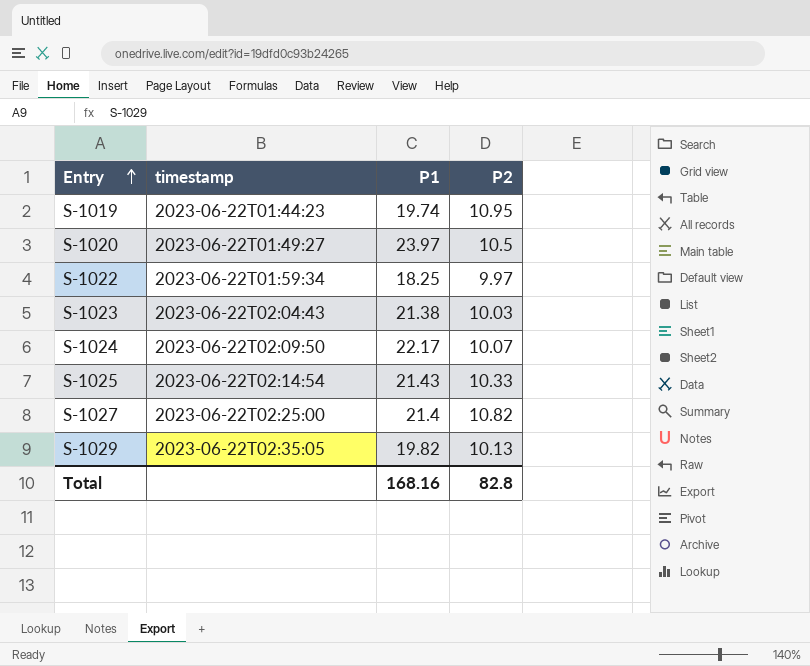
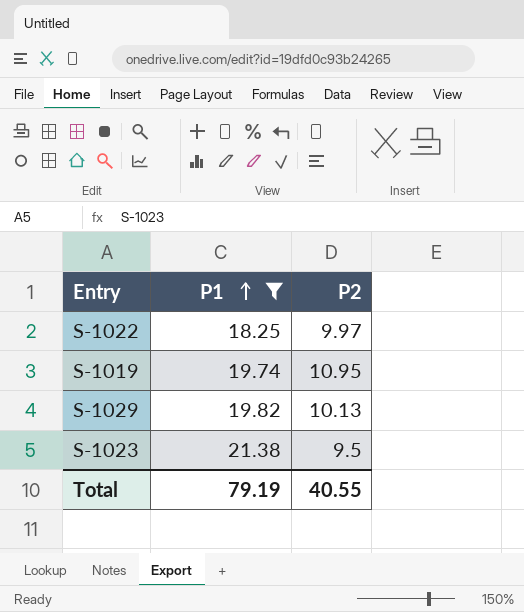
filter: none -> P1 <= 21.38
row order: Entry ascending -> P1 ascending
column timestamp | position: 2 -> none
S-1023 | P2: 10.03 -> 9.5
Total | P1: 168.16 -> 79.19
Total | P2: 82.8 -> 40.55

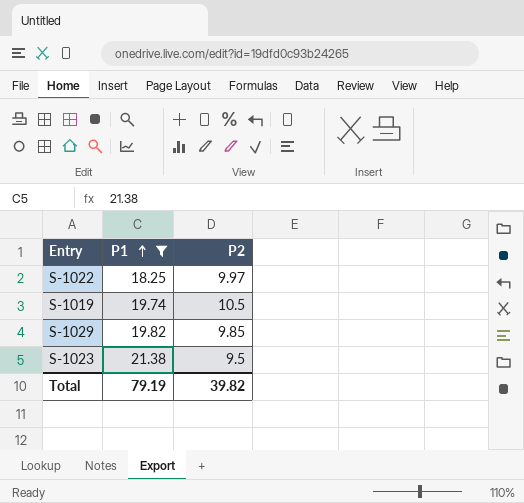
S-1019 | P2: 10.95 -> 10.5
S-1029 | P2: 10.13 -> 9.85
Total | P2: 40.55 -> 39.82

